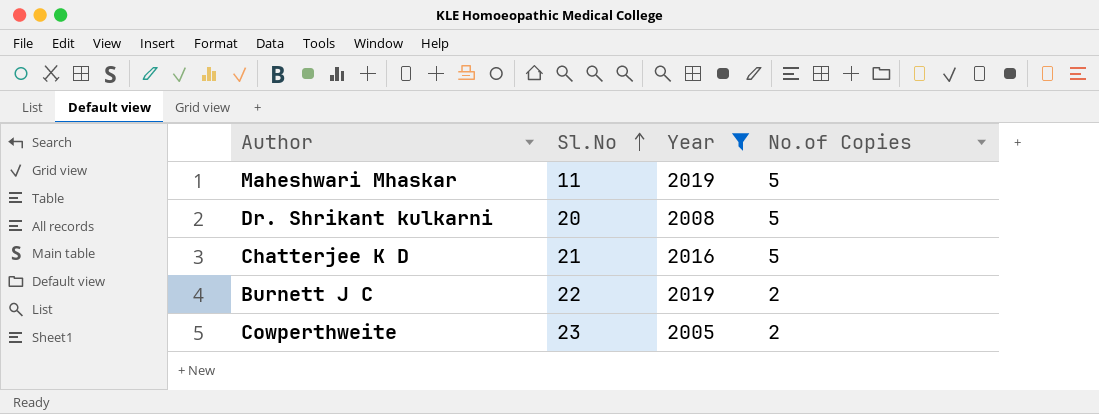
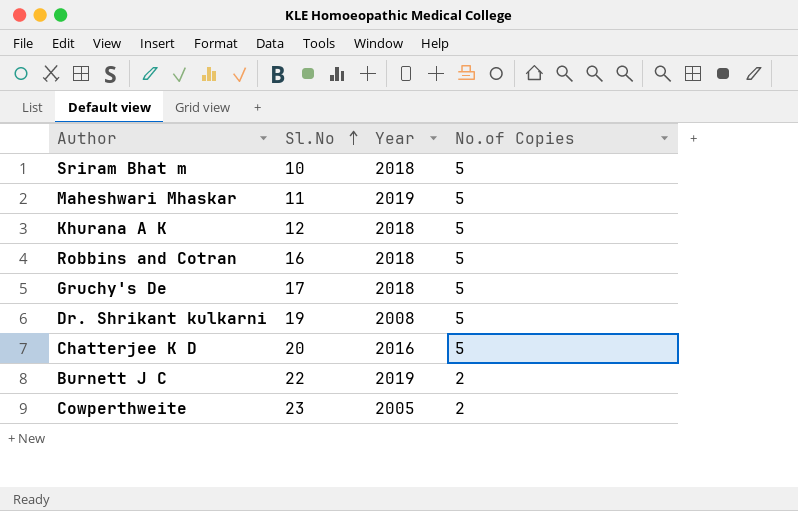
filter: Year != 2018 -> none
Dr. Shrikant kulkarni | Sl.No: 20 -> 19
Chatterjee K D | Sl.No: 21 -> 20

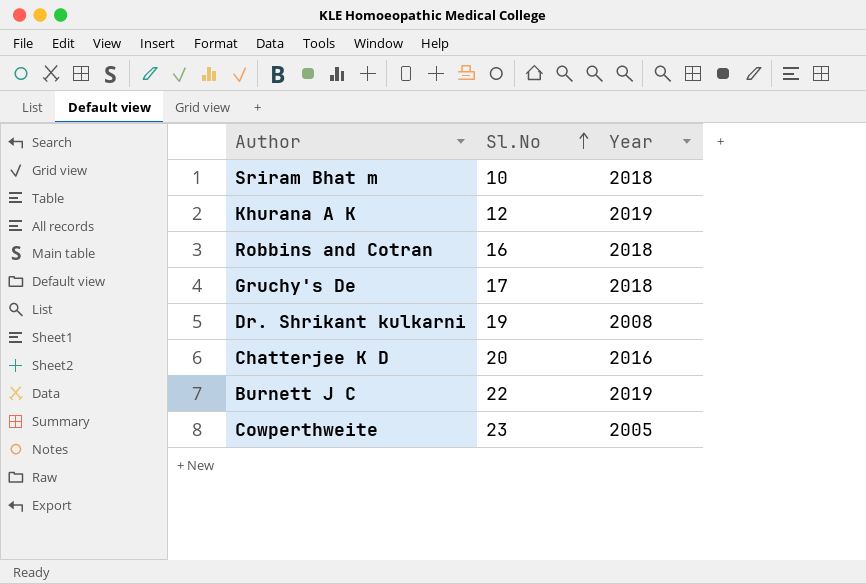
column No.of Copies | position: 4 -> none
row Maheshwari Mhaskar: 11 | 2019 | 5 -> none
Khurana A K | Year: 2018 -> 2019

